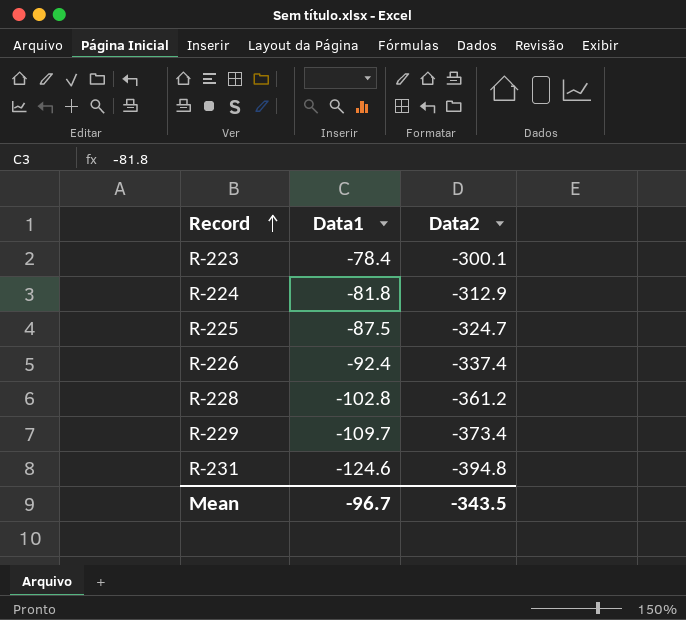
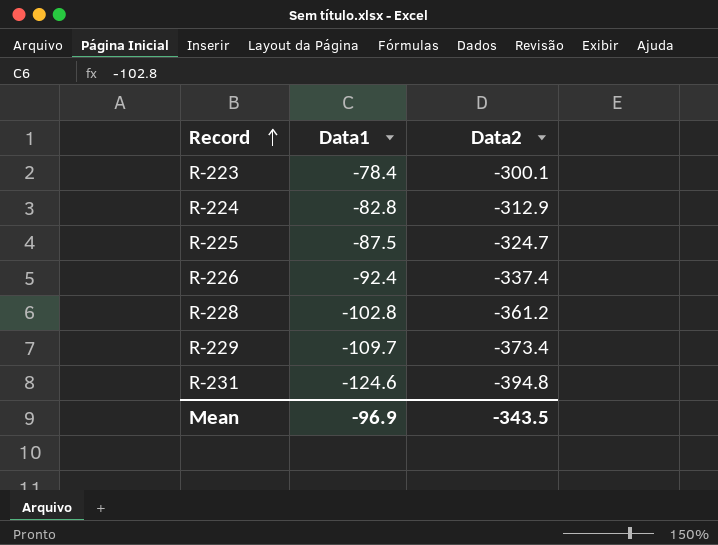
R-224 | Data1: -81.8 -> -82.8
Mean | Data1: -96.7 -> -96.9

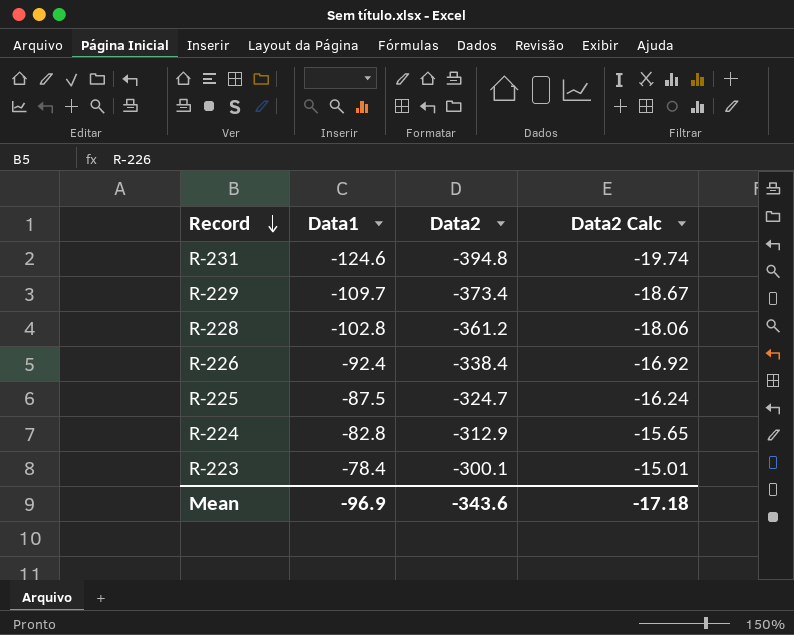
row order: Record ascending -> Record descending
column Data2 Calc | formula: none -> [Data2] * 0.05
R-226 | Data2: -337.4 -> -338.4
Mean | Data2: -343.5 -> -343.6

